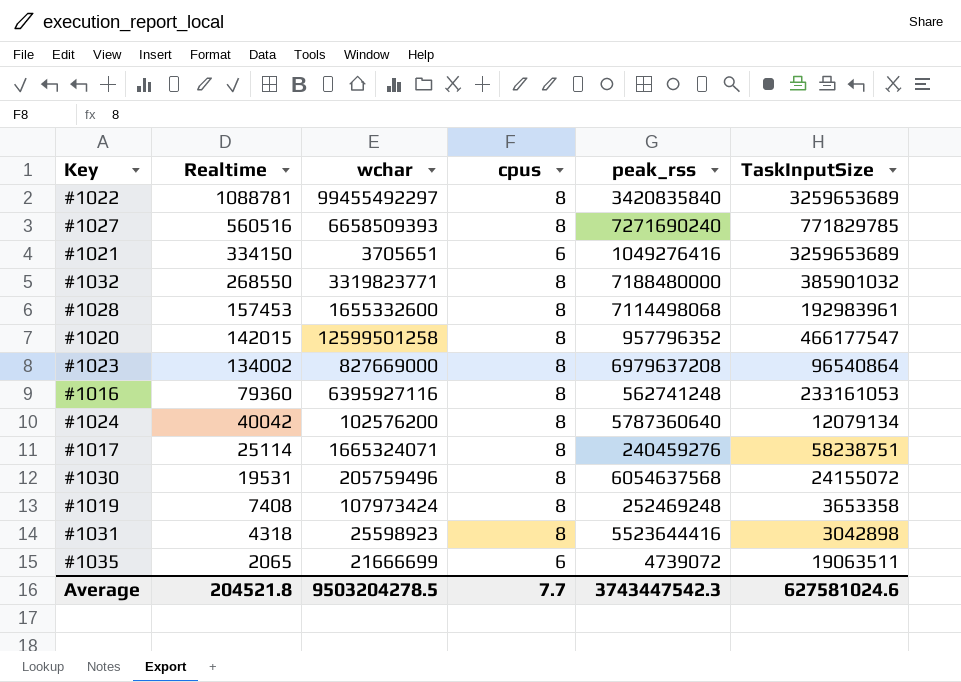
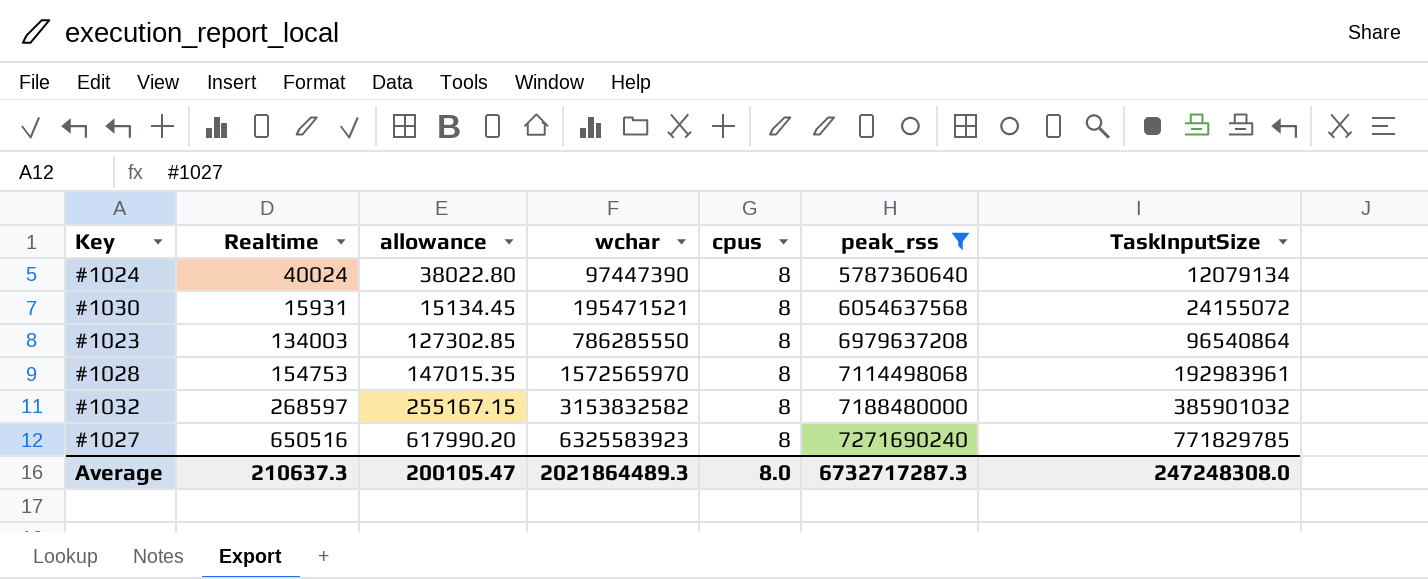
filter: none -> peak_rss >= 5787360640
row order: Realtime descending -> wchar ascending
column allowance | formula: none -> [Realtime] * 0.95
#1024 | Realtime: 40042 -> 40024
#1024 | wchar: 102576200 -> 97447390
#1030 | Realtime: 19531 -> 15931
#1030 | wchar: 205759496 -> 195471521
#1023 | Realtime: 134002 -> 134003
#1023 | wchar: 827669000 -> 786285550
#1028 | Realtime: 157453 -> 154753
#1028 | wchar: 1655332600 -> 1572565970
#1032 | Realtime: 268550 -> 268597
#1032 | wchar: 3319823771 -> 3153832582
#1027 | Realtime: 560516 -> 650516
#1027 | wchar: 6658509393 -> 6325583923
Average | Realtime: 204521.8 -> 210637.3
Average | wchar: 9503204278.5 -> 2021864489.3
Average | cpus: 7.7 -> 8.0
Average | peak_rss: 3743447542.3 -> 6732717287.3
Average | TaskInputSize: 627581024.6 -> 247248308.0

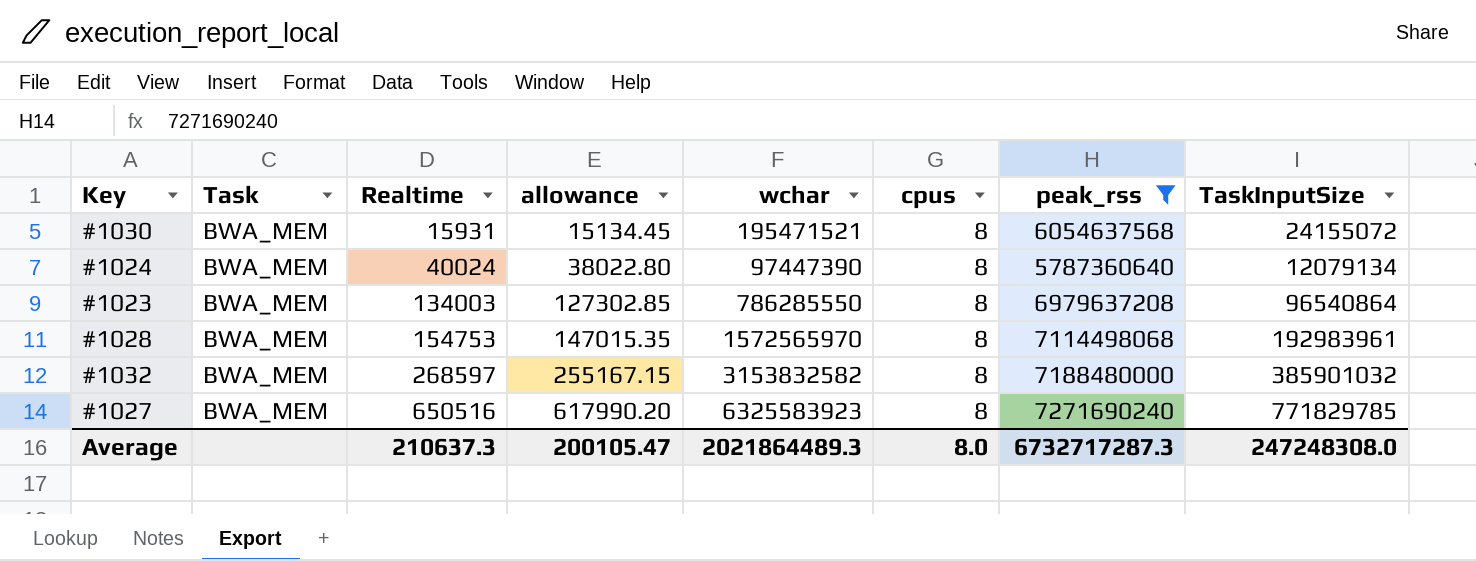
row order: wchar ascending -> Realtime ascending
column Task | position: none -> 2

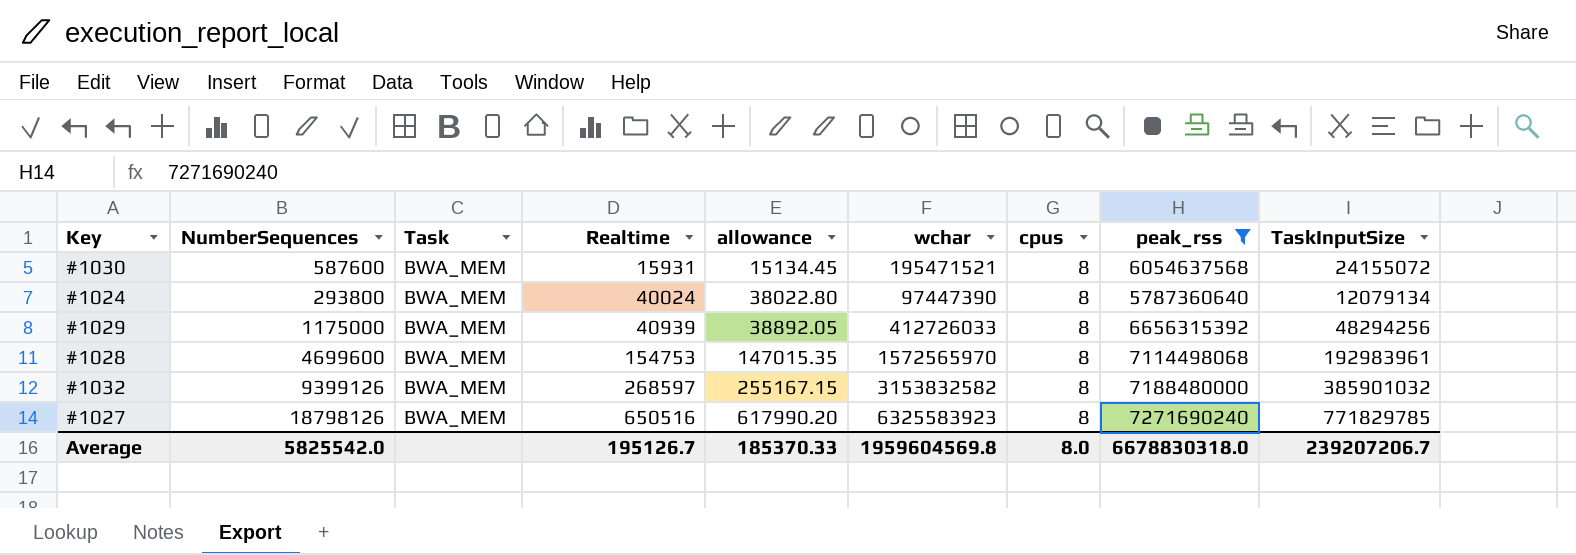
column NumberSequences | position: none -> 2
row #1023: BWA_MEM | 134003 | 127302.85 | 786285550 | 8 | 6979637208 | 96540864 -> none
row #1029: none -> 1175000 | BWA_MEM | 40939 | 38892.05 | 412726033 | 8 | 6656315392 | 48294256
Average | Realtime: 210637.3 -> 195126.7
Average | allowance: 200105.47 -> 185370.33
Average | wchar: 2021864489.3 -> 1959604569.8
Average | peak_rss: 6732717287.3 -> 6678830318.0
Average | TaskInputSize: 247248308.0 -> 239207206.7

